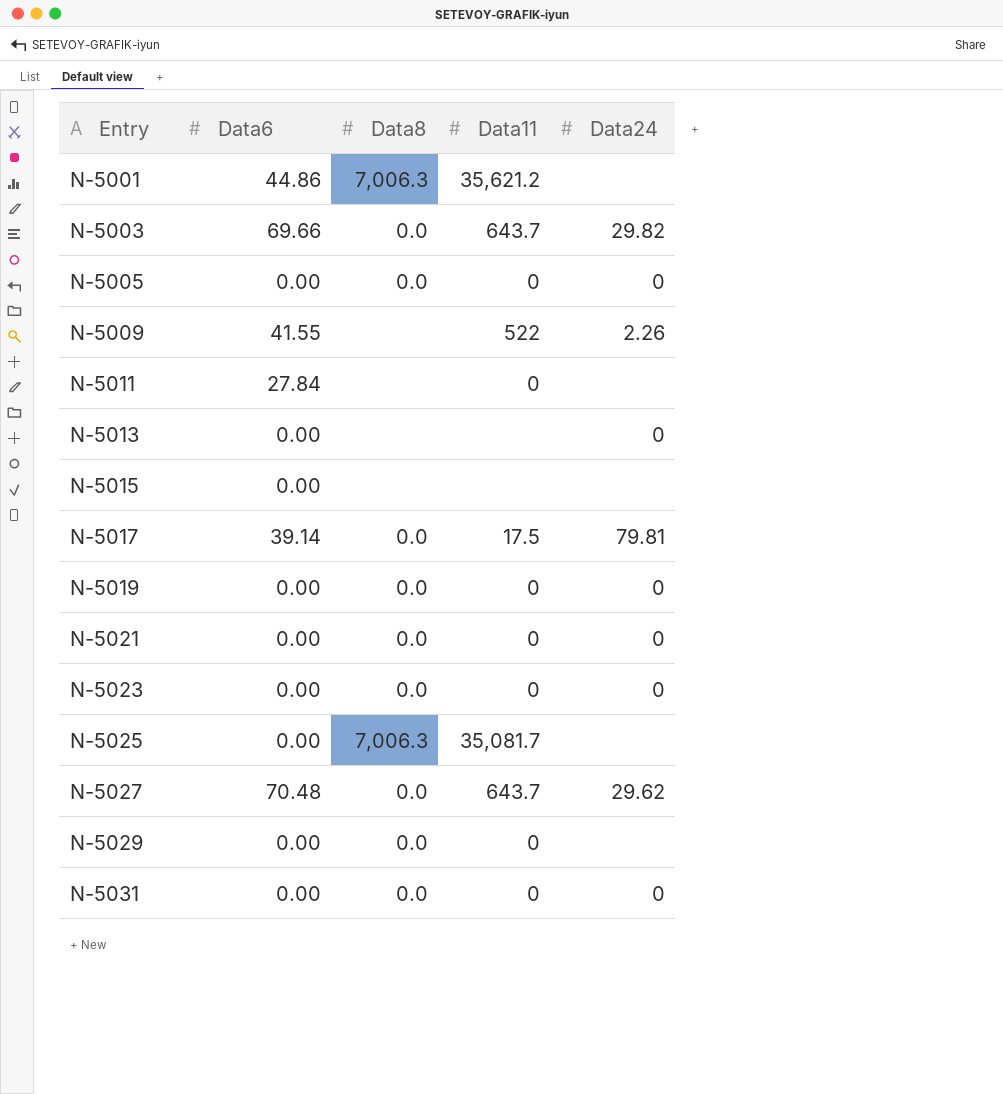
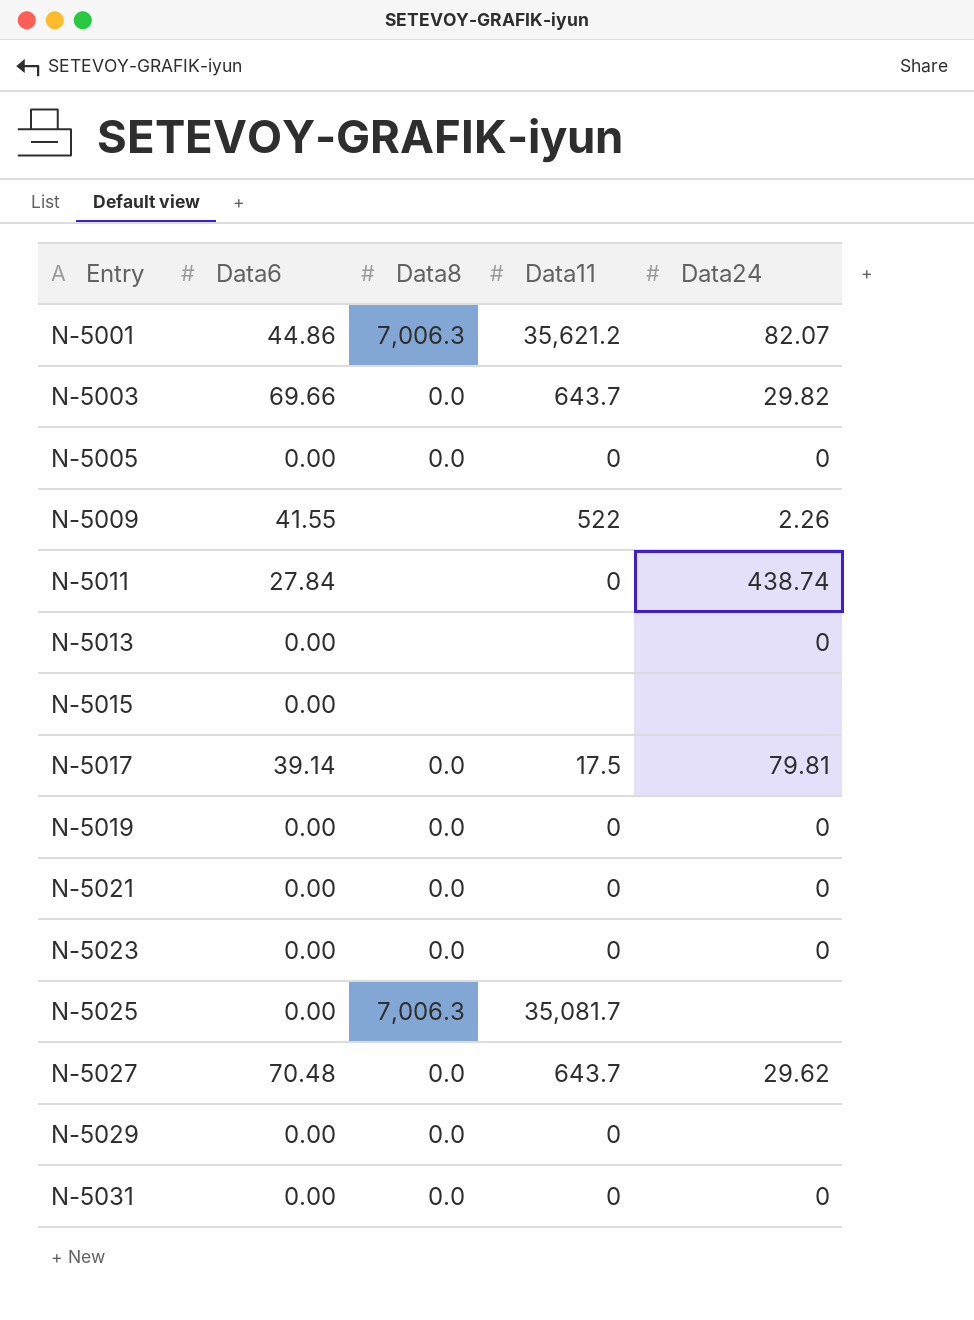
N-5001 | Data24: none -> 82.07
N-5011 | Data24: none -> 438.74

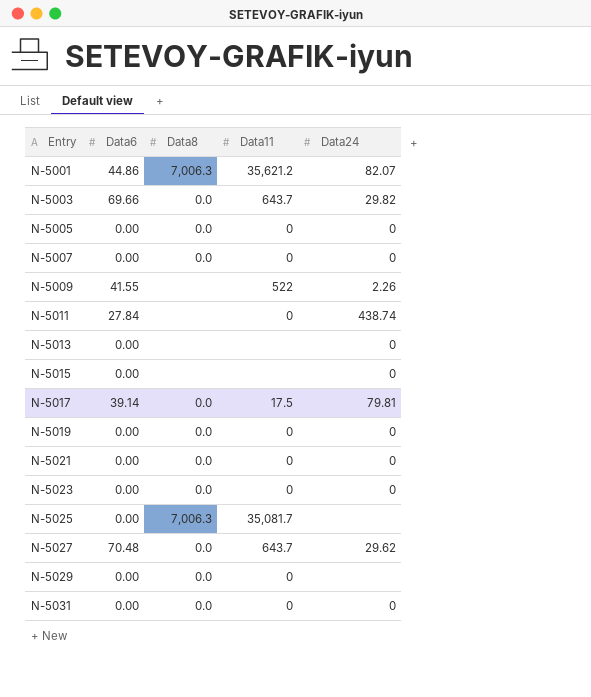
row N-5007: none -> 0.00 | 0.0 | 0 | 0
N-5015 | Data24: none -> 0

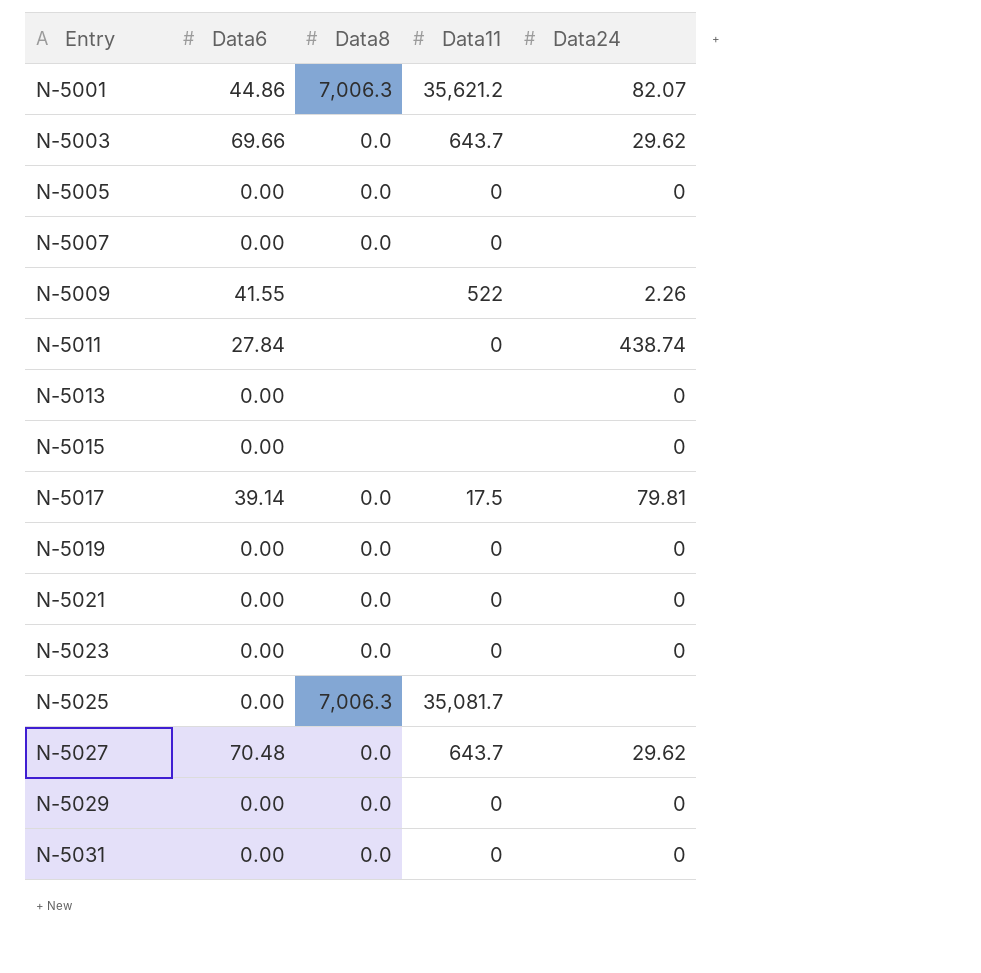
N-5003 | Data24: 29.82 -> 29.62
N-5007 | Data24: 0 -> none
N-5029 | Data24: none -> 0

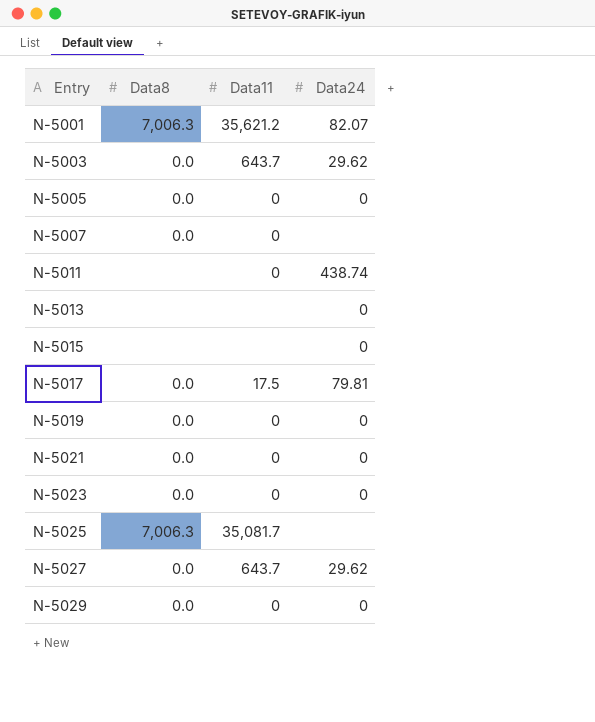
column Data6 | position: 2 -> none
row N-5009: 41.55 | none | 522 | 2.26 -> none
row N-5031: 0.00 | 0.0 | 0 | 0 -> none

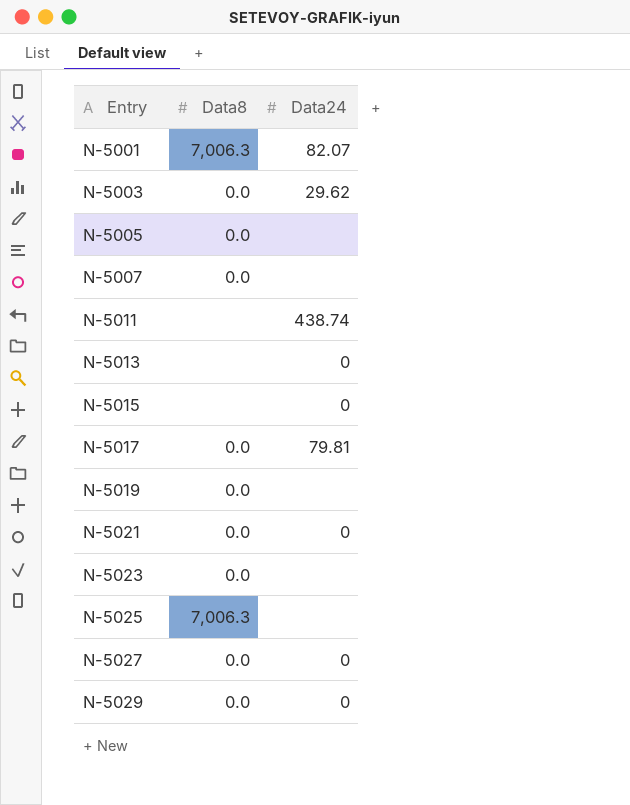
column Data11 | position: 3 -> none
N-5005 | Data24: 0 -> none
N-5019 | Data24: 0 -> none
N-5023 | Data24: 0 -> none
N-5027 | Data24: 29.62 -> 0

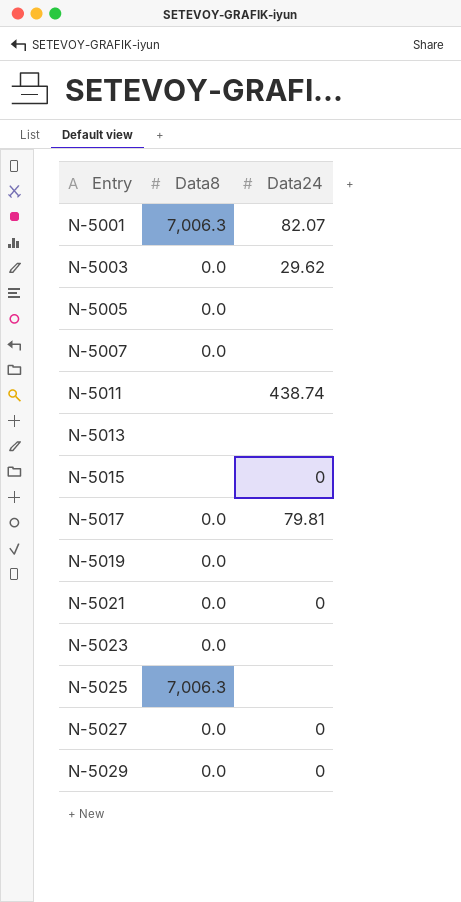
N-5013 | Data24: 0 -> none

